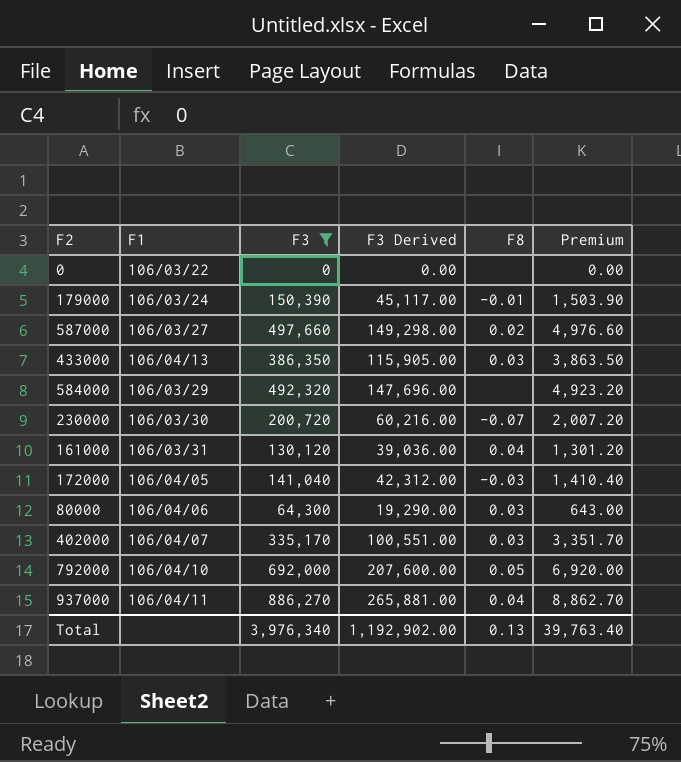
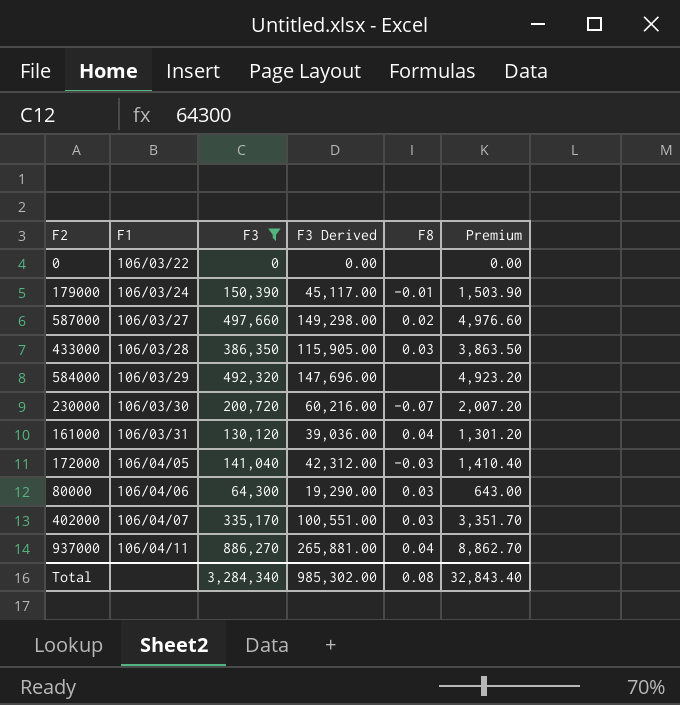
row 792000: 106/04/10 | 692,000 | 207,600.00 | 0.05 | 6,920.00 -> none
433000 | F1: 106/04/13 -> 106/03/28
Total | F3: 3,976,340 -> 3,284,340
Total | F3 Derived: 1,192,902.00 -> 985,302.00
Total | F8: 0.13 -> 0.08
Total | Premium: 39,763.40 -> 32,843.40

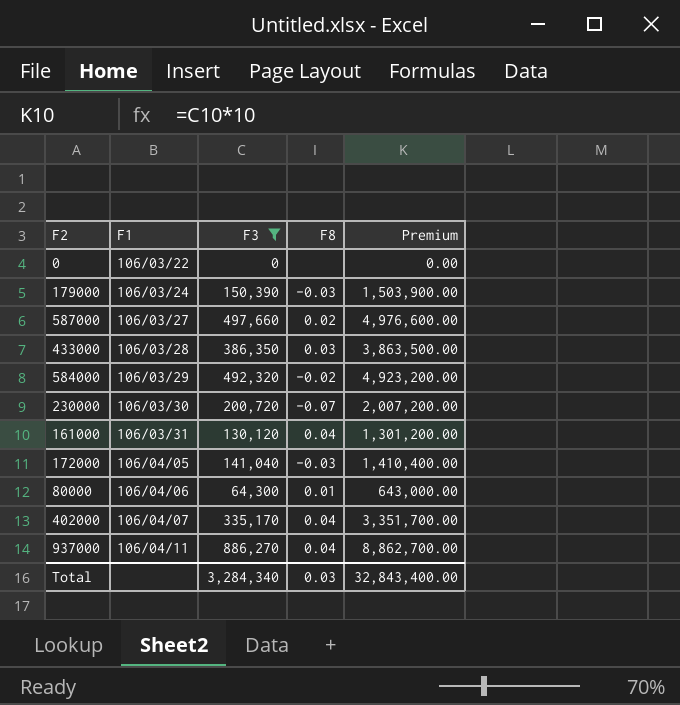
column F3 Derived | formula: [F3] * 0.3 -> none
column Premium | formula: [F3] * 0.01 -> [F3] * 10
179000 | F8: -0.01 -> -0.03
584000 | F8: none -> -0.02
80000 | F8: 0.03 -> 0.01
402000 | F8: 0.03 -> 0.04
Total | F8: 0.08 -> 0.03
Total | Premium: 32,843.40 -> 32,843,400.00

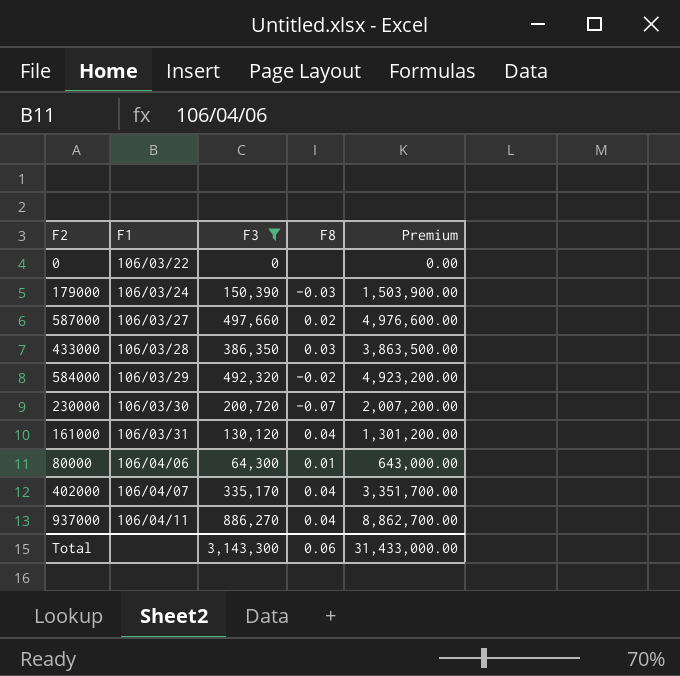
row 172000: 106/04/05 | 141,040 | -0.03 | 1,410,400.00 -> none
Total | F3: 3,284,340 -> 3,143,300
Total | F8: 0.03 -> 0.06
Total | Premium: 32,843,400.00 -> 31,433,000.00

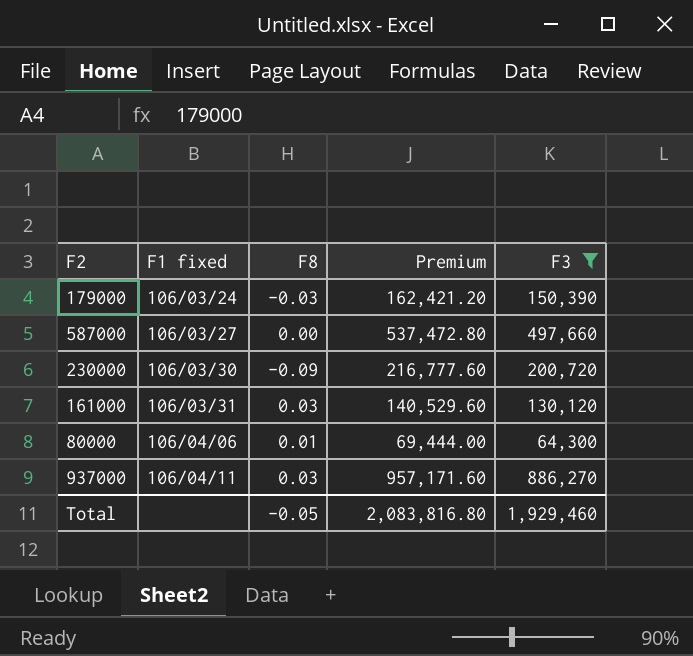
column name: F1 -> F1 fixed
column Premium | formula: [F3] * 10 -> [F3] * 1.08
column F3 | position: 3 -> 5
row 0: 106/03/22 | 0 | none | 0.00 -> none
row 433000: 106/03/28 | 386,350 | 0.03 | 3,863,500.00 -> none
row 584000: 106/03/29 | 492,320 | -0.02 | 4,923,200.00 -> none
row 402000: 106/04/07 | 335,170 | 0.04 | 3,351,700.00 -> none
587000 | F8: 0.02 -> 0.00
230000 | F8: -0.07 -> -0.09
161000 | F8: 0.04 -> 0.03
937000 | F8: 0.04 -> 0.03
Total | F8: 0.06 -> -0.05
Total | Premium: 31,433,000.00 -> 2,083,816.80
Total | F3: 3,143,300 -> 1,929,460

